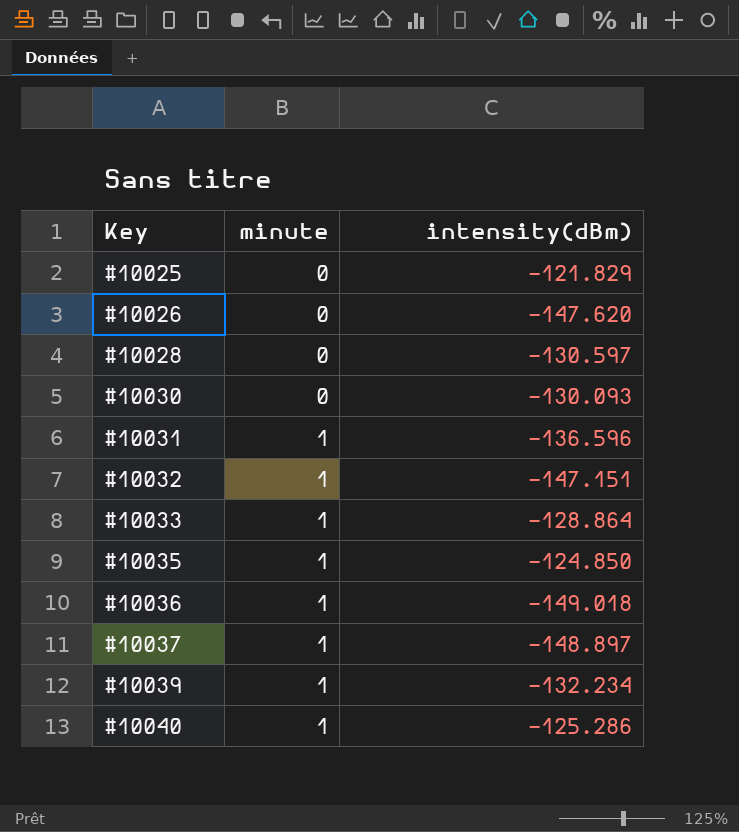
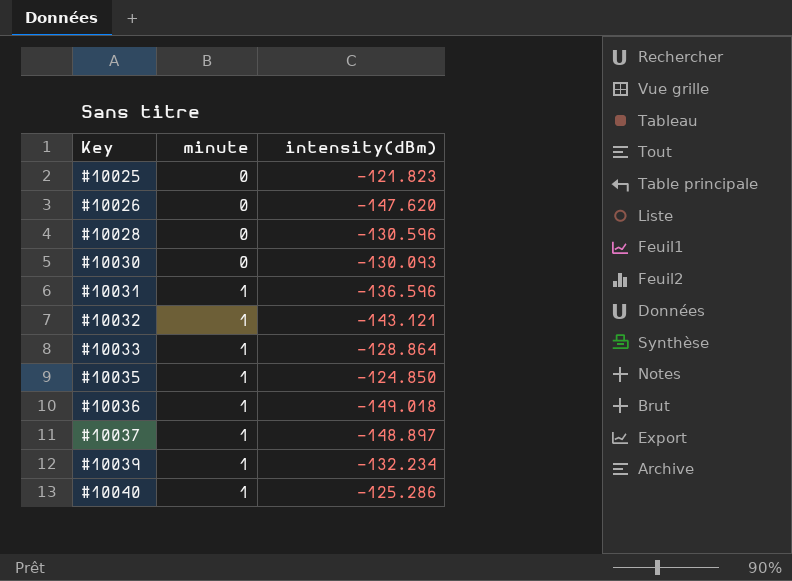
#10025 | intensity(dBm): -121.829 -> -121.823
#10028 | intensity(dBm): -130.597 -> -130.596
#10032 | intensity(dBm): -147.151 -> -143.121

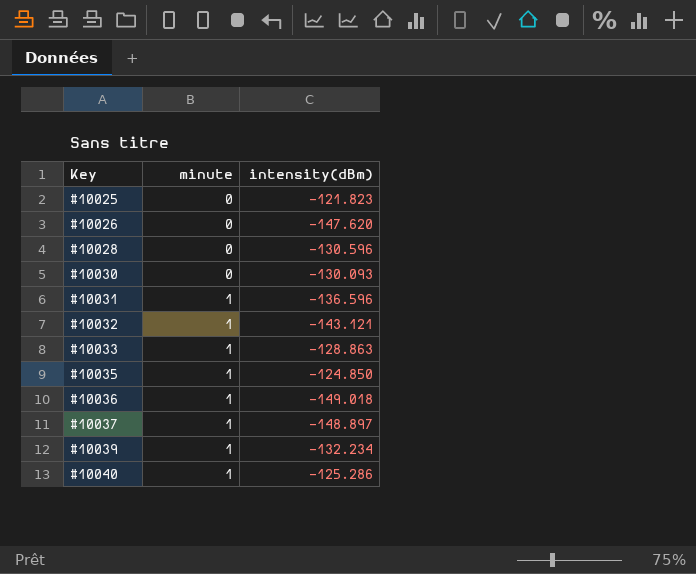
#10033 | intensity(dBm): -128.864 -> -128.863

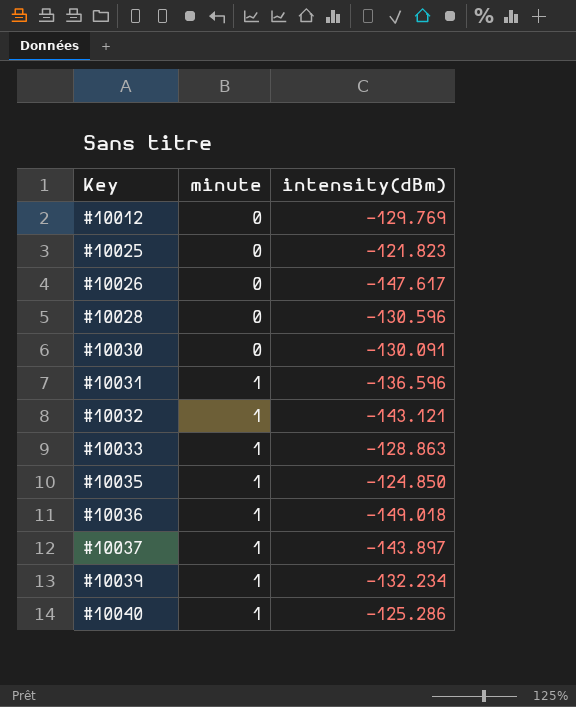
row #10012: none -> 0 | -129.769
#10026 | intensity(dBm): -147.620 -> -147.617
#10030 | intensity(dBm): -130.093 -> -130.091
#10037 | intensity(dBm): -148.897 -> -143.897

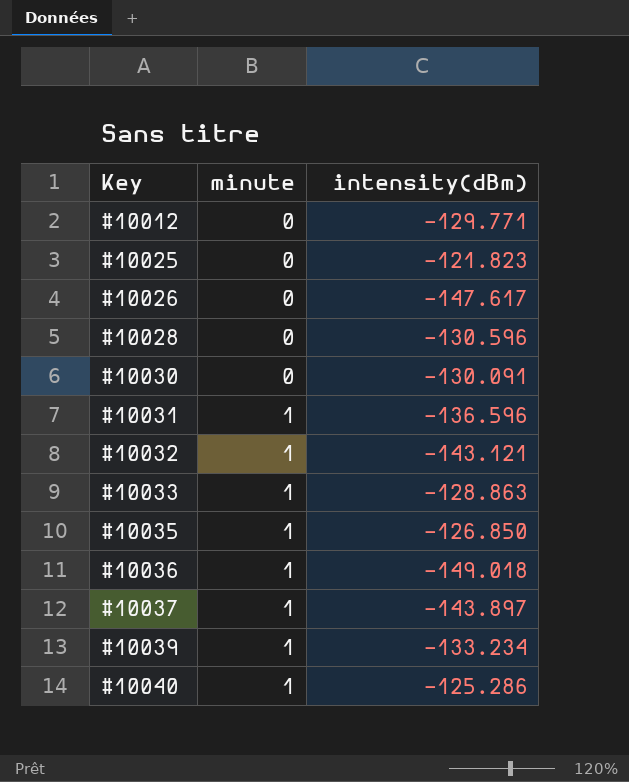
#10012 | intensity(dBm): -129.769 -> -129.771
#10035 | intensity(dBm): -124.850 -> -126.850
#10039 | intensity(dBm): -132.234 -> -133.234

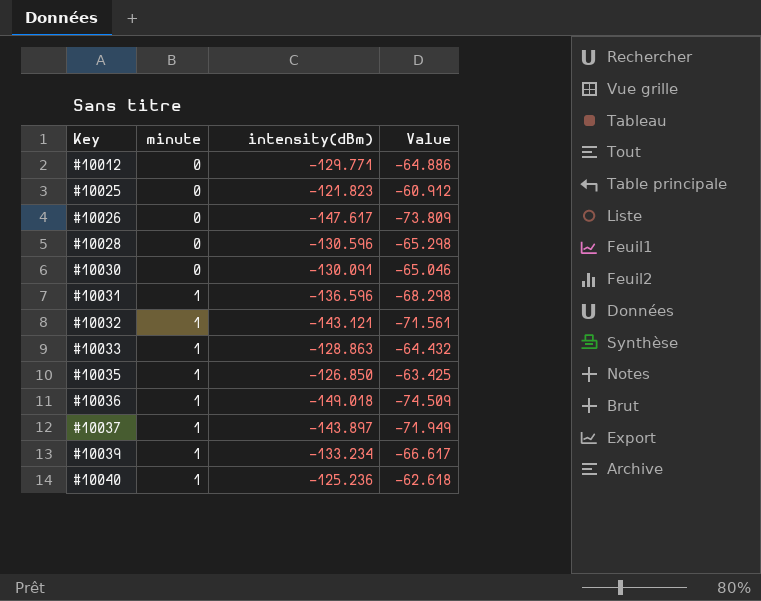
column Value | formula: none -> [intensity(dBm)] * 0.5
#10040 | intensity(dBm): -125.286 -> -125.236

